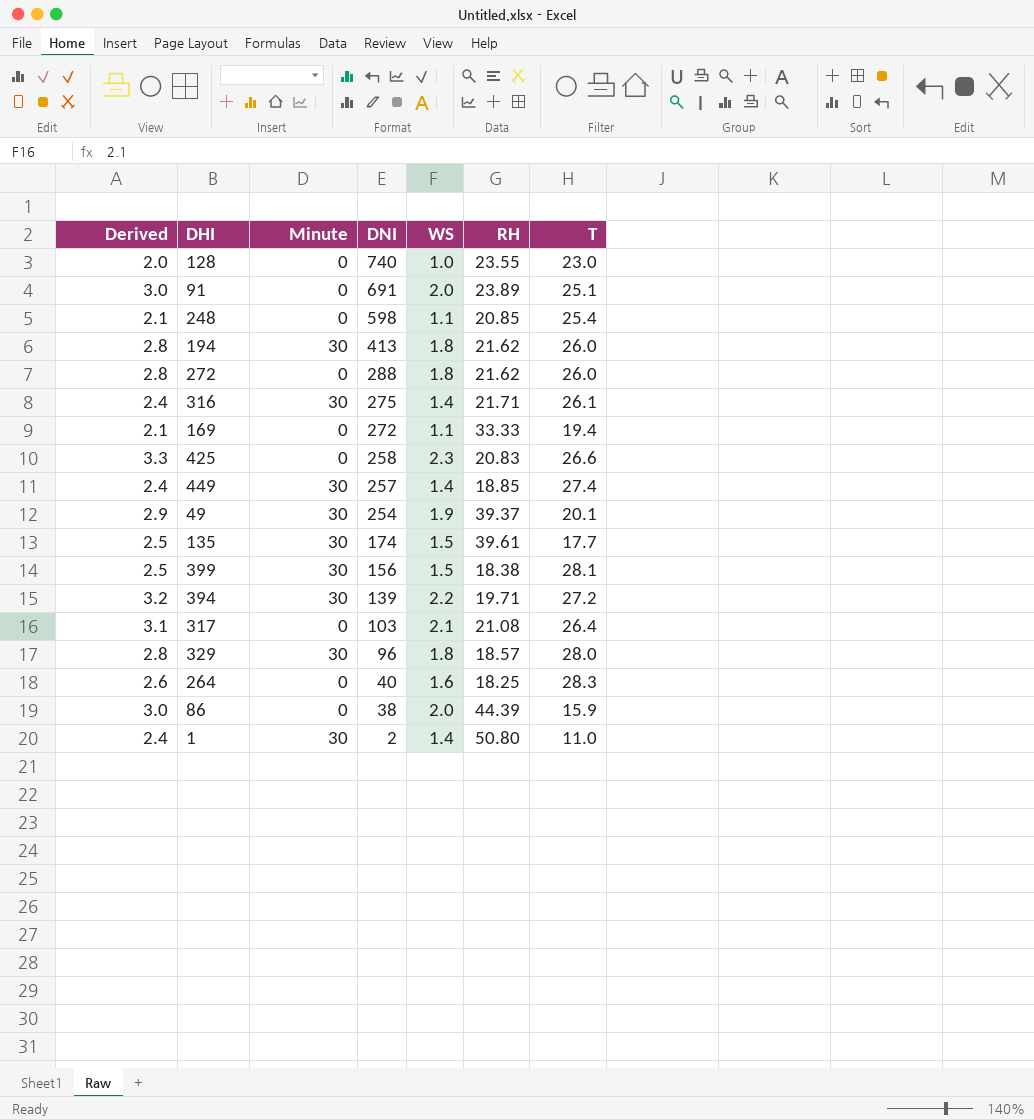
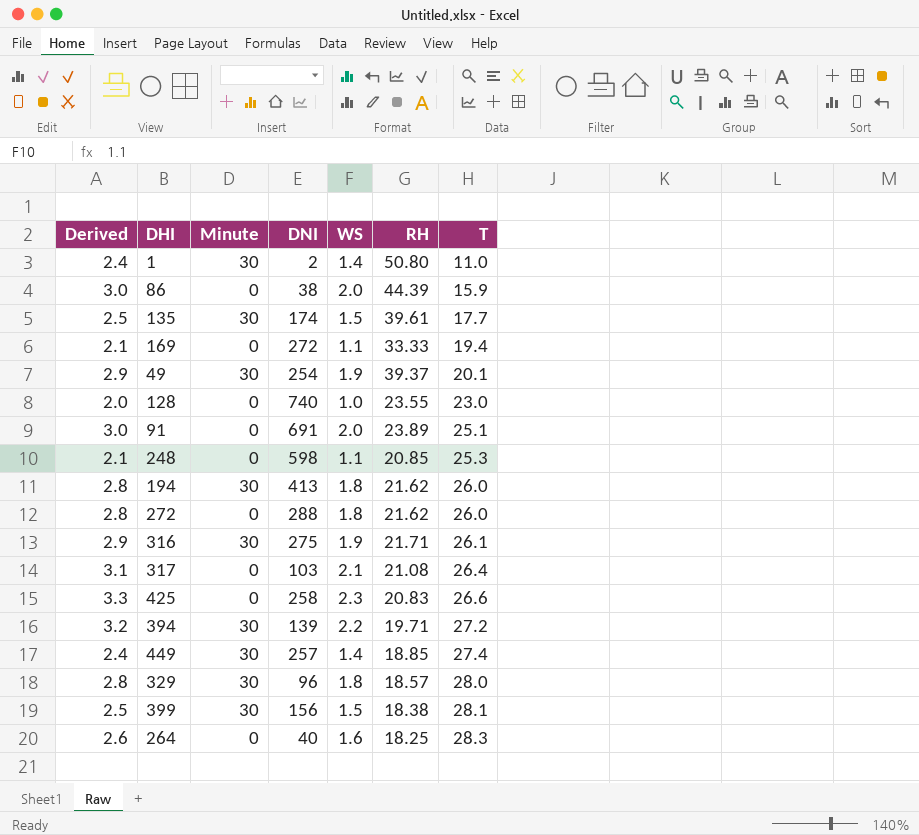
row order: DNI descending -> T ascending
248 | T: 25.4 -> 25.3
316 | Derived: 2.4 -> 2.9
316 | WS: 1.4 -> 1.9

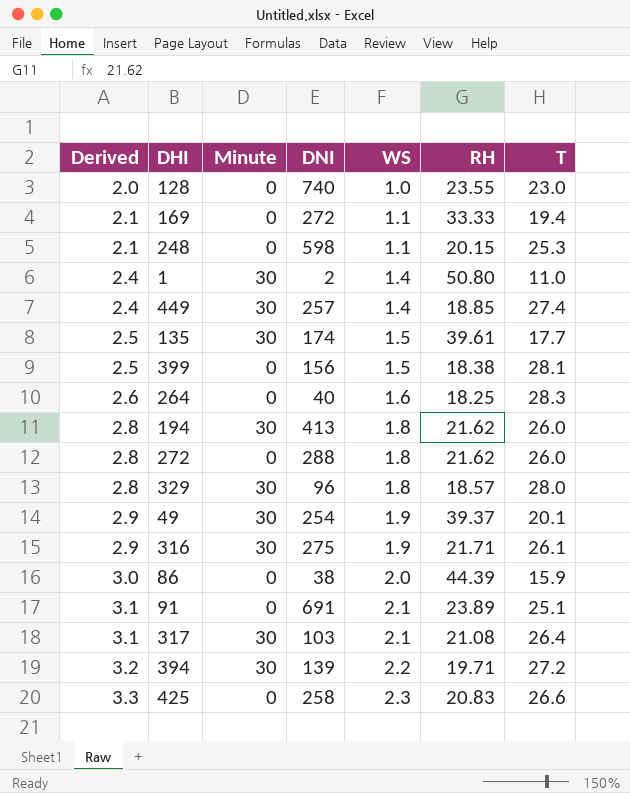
row order: T ascending -> Derived ascending
248 | RH: 20.85 -> 20.15
399 | Minute: 30 -> 0
91 | Derived: 3.0 -> 3.1
91 | WS: 2.0 -> 2.1
317 | Minute: 0 -> 30

